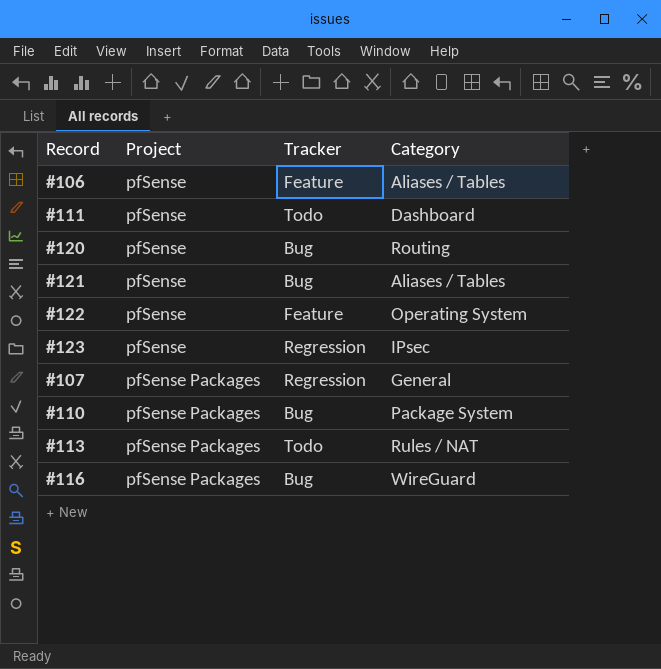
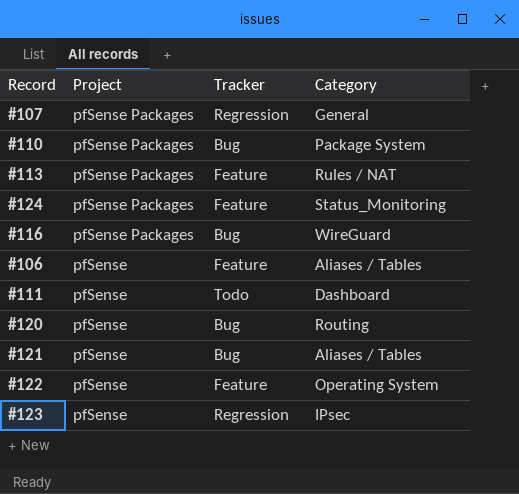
row order: Project ascending -> Project descending
#113 | Tracker: Todo -> Feature
row #124: none -> pfSense Packages | Feature | Status_Monitoring

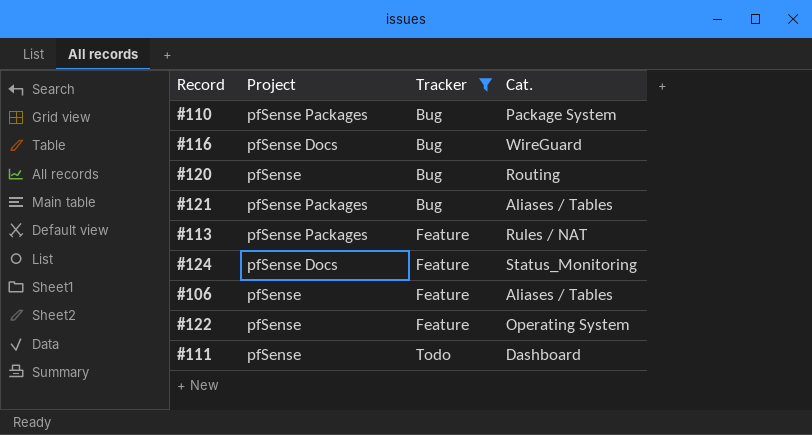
filter: none -> Tracker != Regression
row order: Project descending -> Tracker ascending
column name: Category -> Cat.
#116 | Project: pfSense Packages -> pfSense Docs
#121 | Project: pfSense -> pfSense Packages
#124 | Project: pfSense Packages -> pfSense Docs

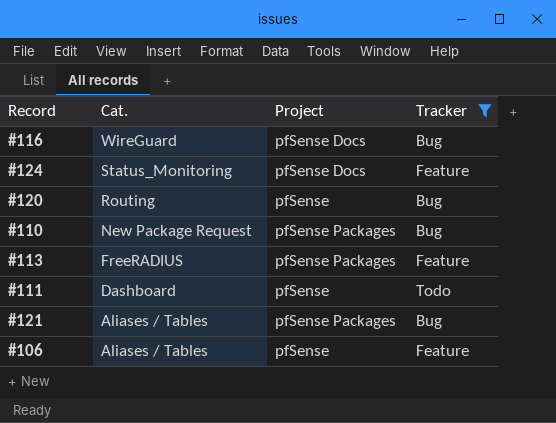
row order: Tracker ascending -> Cat. descending
column Cat. | position: 4 -> 2
row #122: pfSense | Feature | Operating System -> none
#110 | Cat.: Package System -> New Package Request
#113 | Cat.: Rules / NAT -> FreeRADIUS

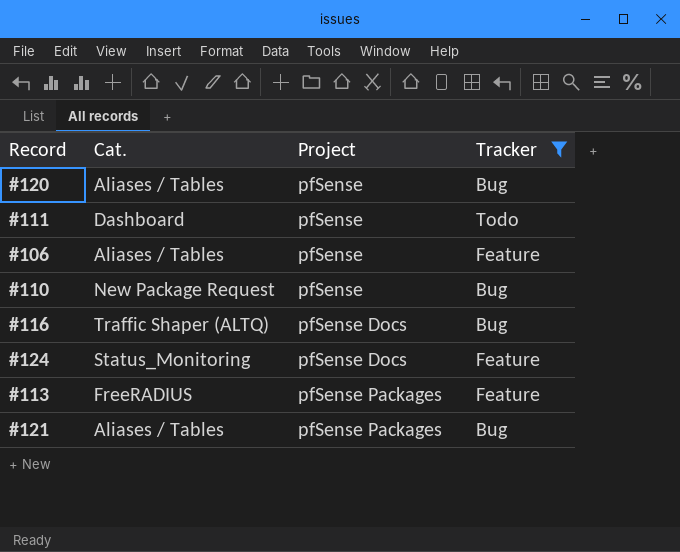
row order: Cat. descending -> Project ascending
#120 | Cat.: Routing -> Aliases / Tables
#110 | Project: pfSense Packages -> pfSense
#116 | Cat.: WireGuard -> Traffic Shaper (ALTQ)

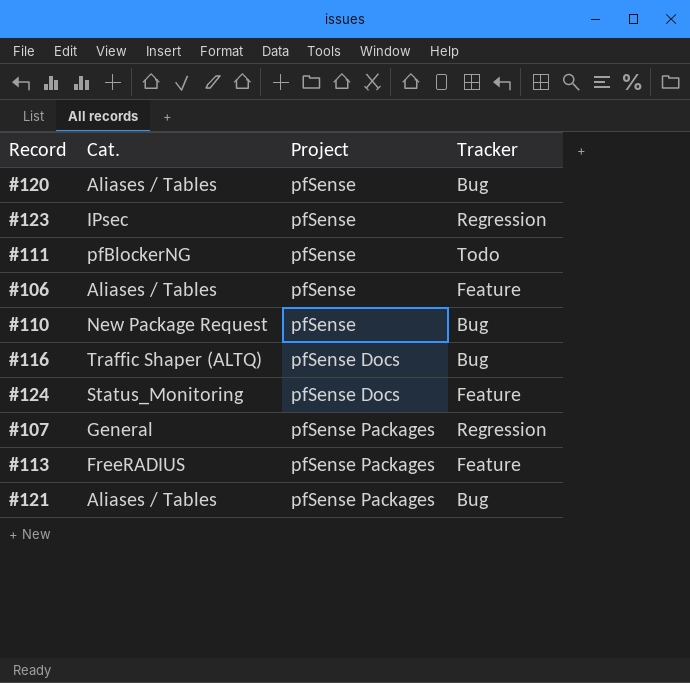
filter: Tracker != Regression -> none
#111 | Cat.: Dashboard -> pfBlockerNG

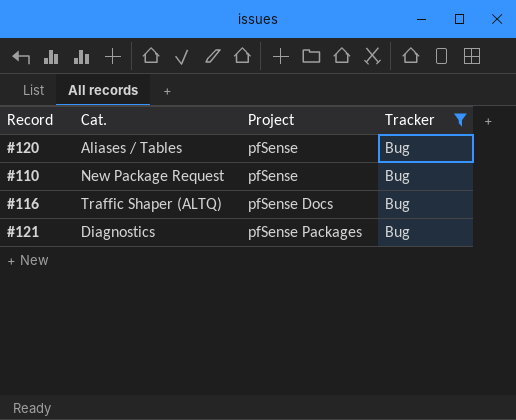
filter: none -> Tracker = Bug
#121 | Cat.: Aliases / Tables -> Diagnostics

